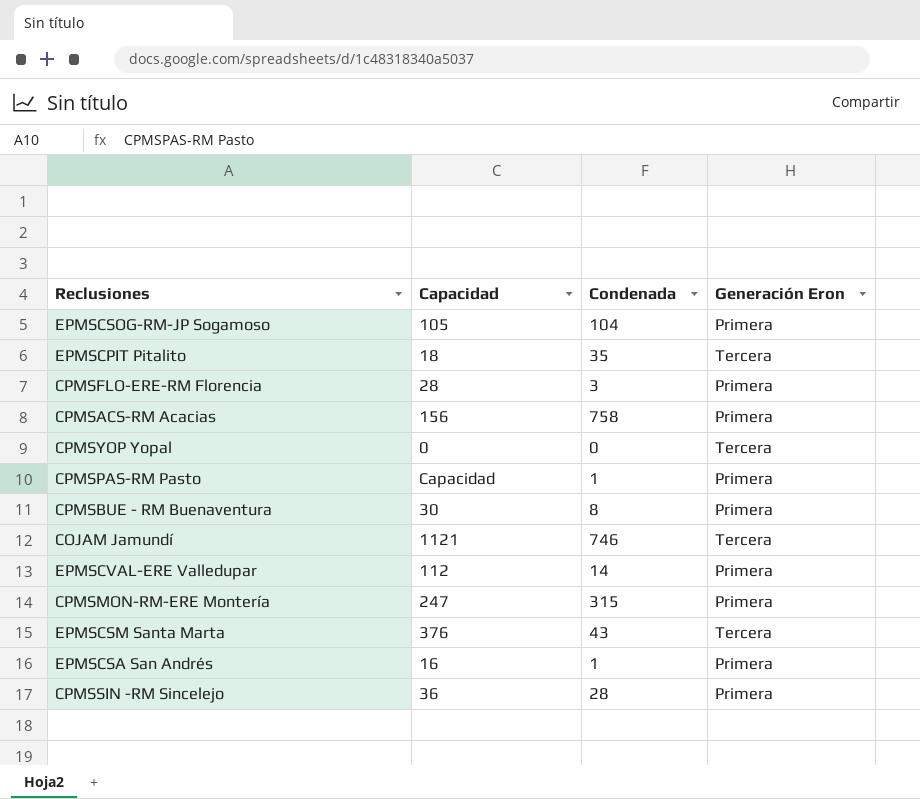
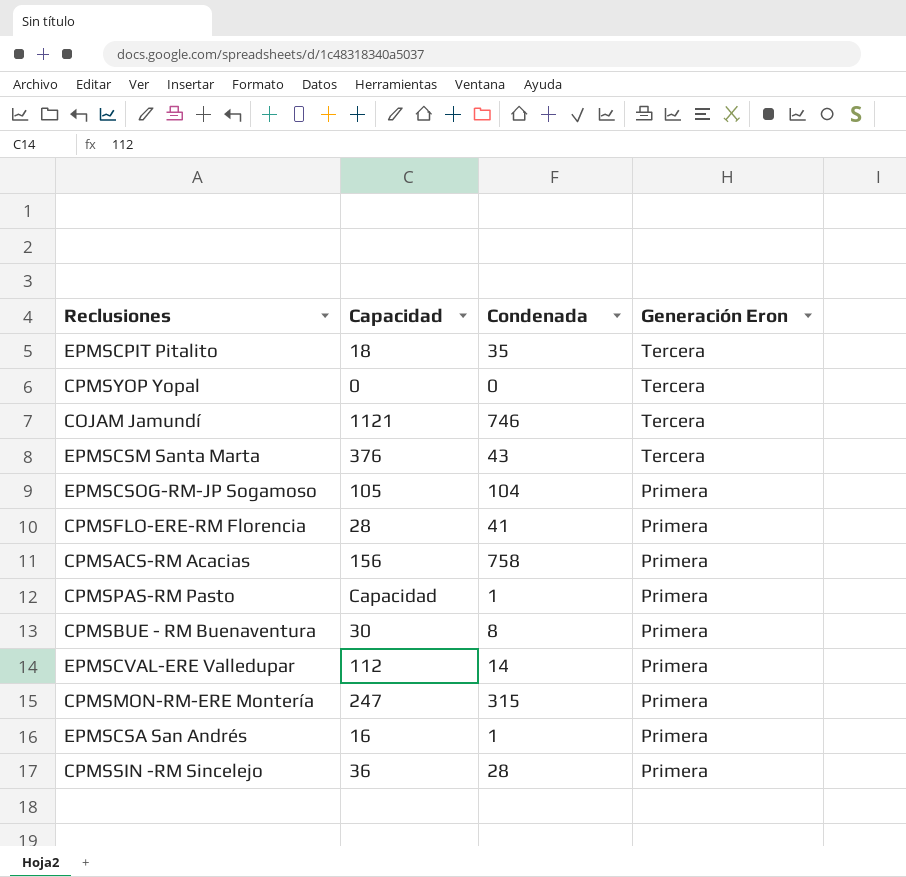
row order: none -> Generación Eron descending
CPMSFLO-ERE-RM Florencia | Condenada: 3 -> 41

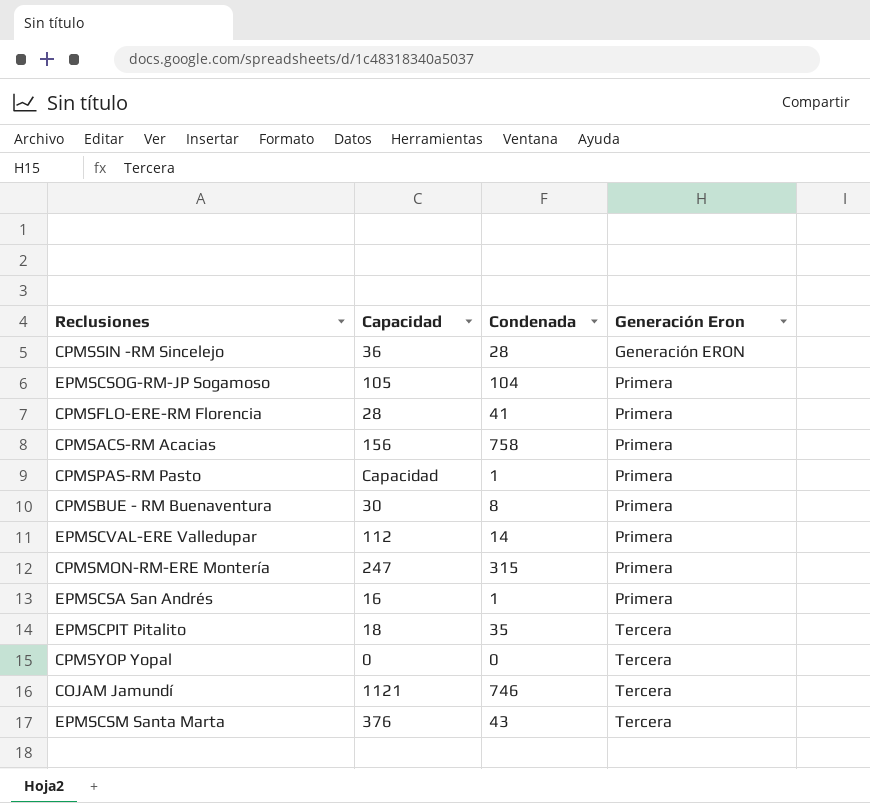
row order: Generación Eron descending -> Generación Eron ascending
CPMSSIN -RM Sincelejo | Generación Eron: Primera -> Generación ERON

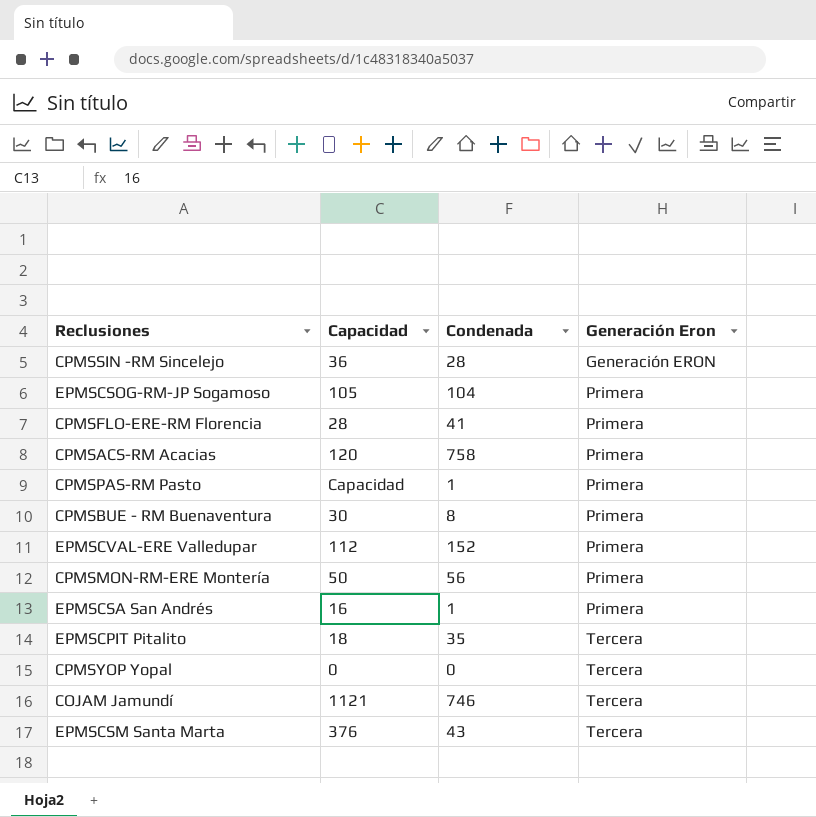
CPMSACS-RM Acacias | Capacidad: 156 -> 120
EPMSCVAL-ERE Valledupar | Condenada: 14 -> 152
CPMSMON-RM-ERE Montería | Capacidad: 247 -> 50
CPMSMON-RM-ERE Montería | Condenada: 315 -> 56

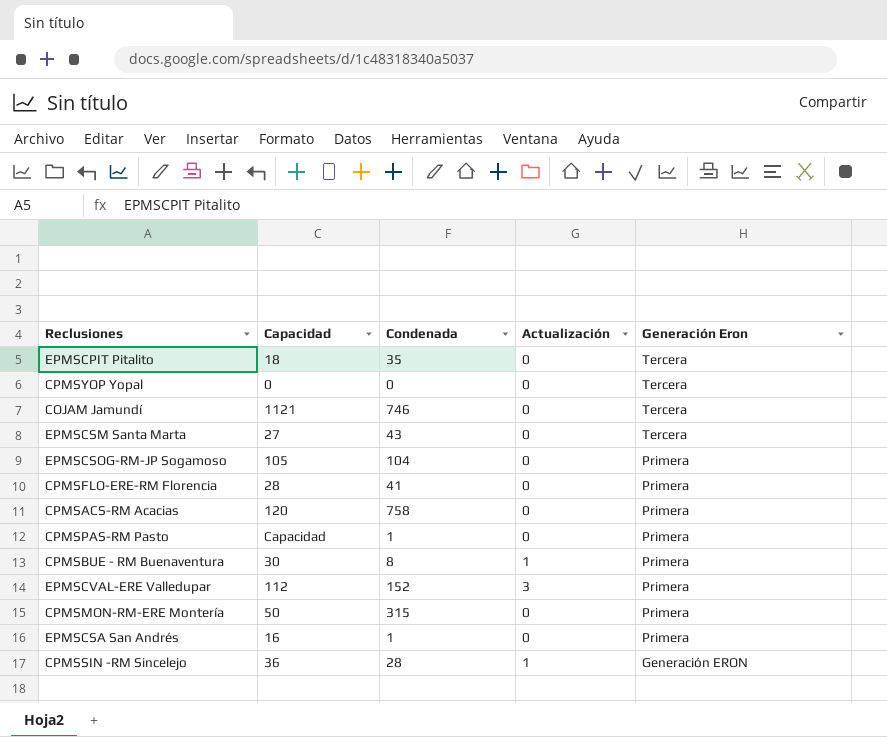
row order: Generación Eron ascending -> Generación Eron descending
column Actualización | position: none -> 4
EPMSCSM Santa Marta | Capacidad: 376 -> 27
CPMSMON-RM-ERE Montería | Condenada: 56 -> 315

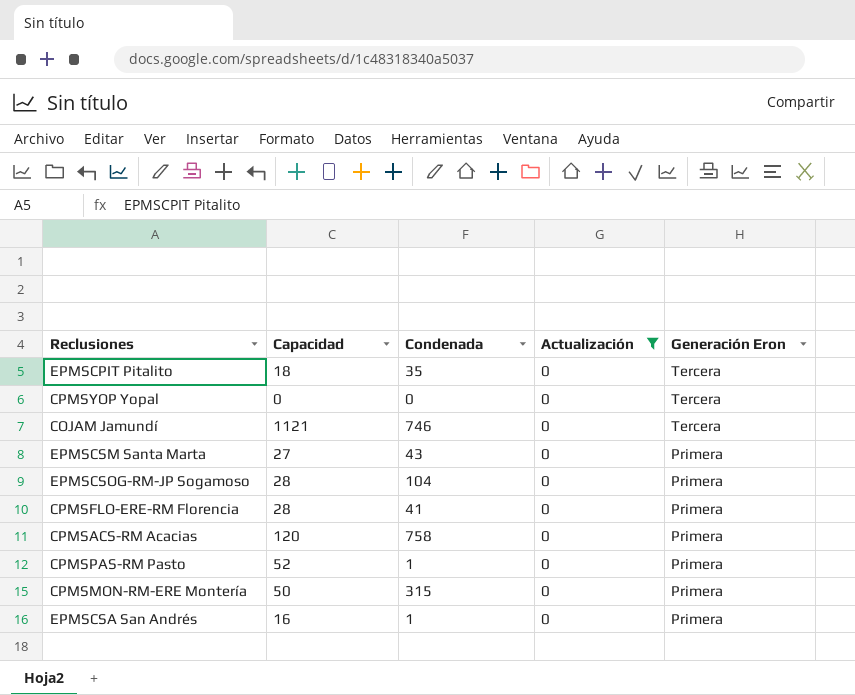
filter: none -> Actualización = 0
EPMSCSM Santa Marta | Generación Eron: Tercera -> Primera
EPMSCSOG-RM-JP Sogamoso | Capacidad: 105 -> 28
CPMSPAS-RM Pasto | Capacidad: Capacidad -> 52

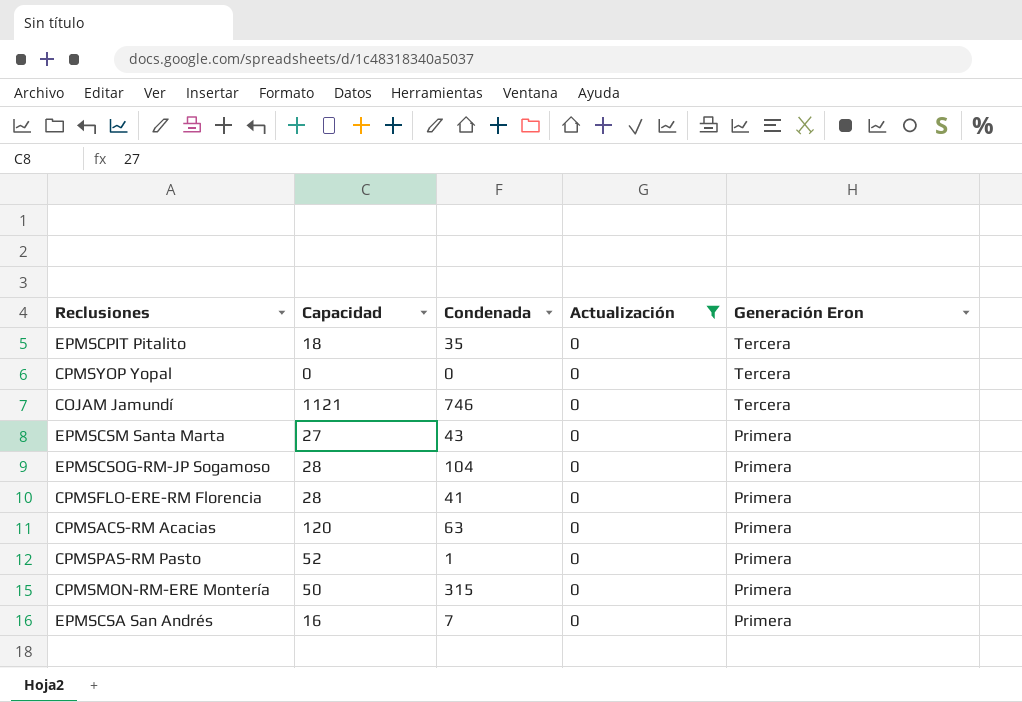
CPMSACS-RM Acacias | Condenada: 758 -> 63
EPMSCSA San Andrés | Condenada: 1 -> 7

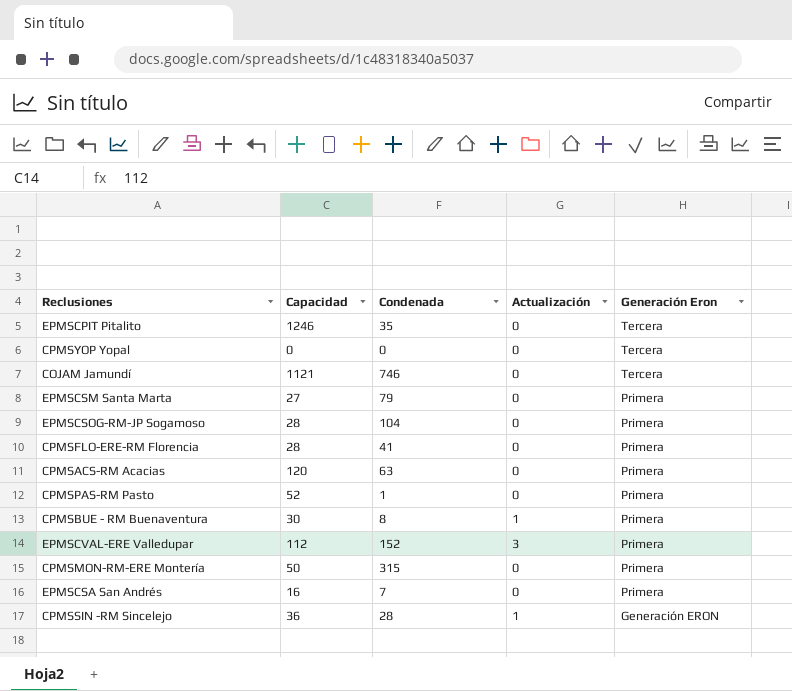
filter: Actualización = 0 -> none
EPMSCPIT Pitalito | Capacidad: 18 -> 1246
EPMSCSM Santa Marta | Condenada: 43 -> 79

